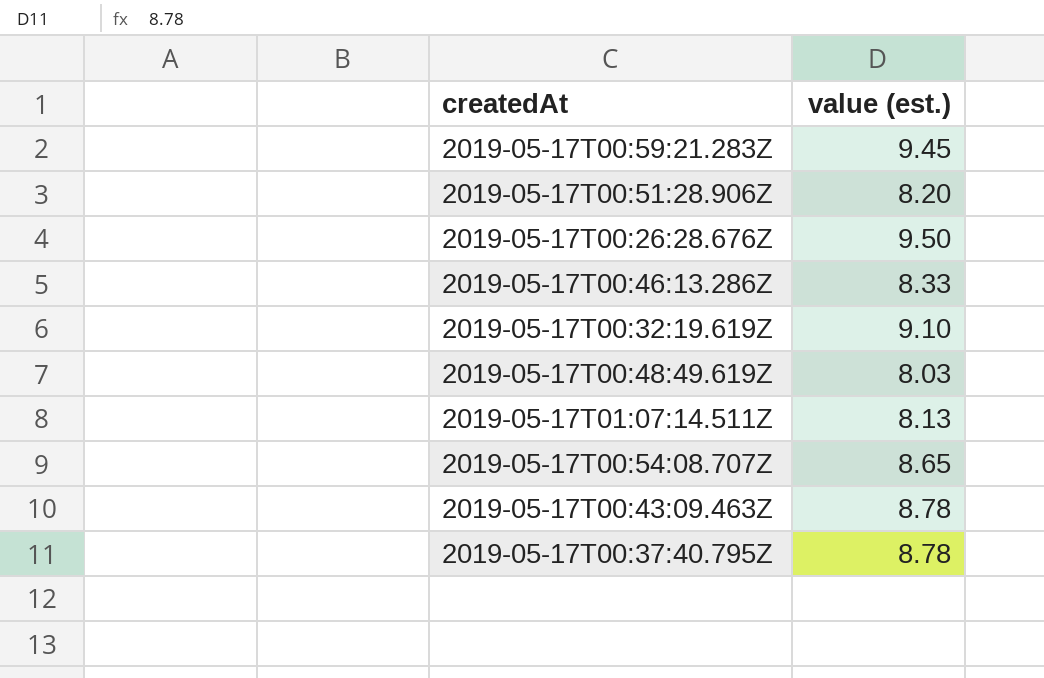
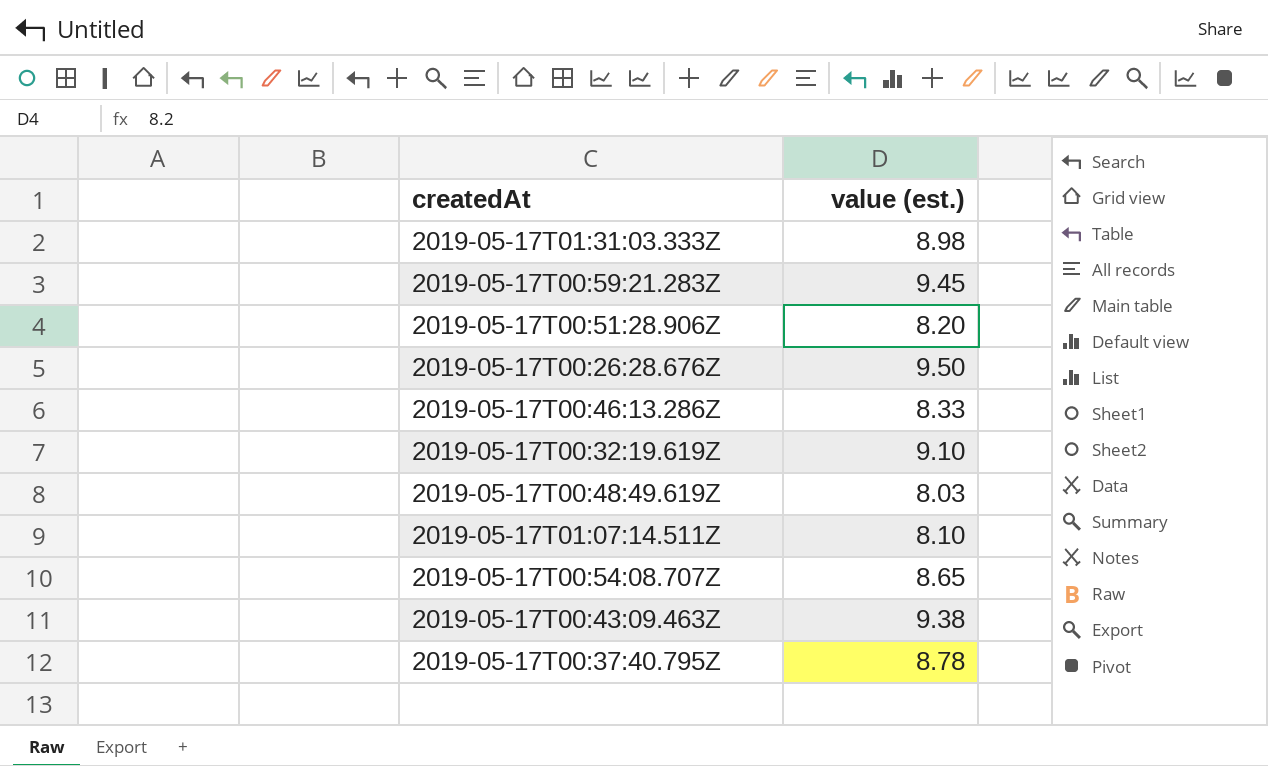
row 2019-05-17T01:31:03.333Z: none -> 8.98
2019-05-17T01:07:14.511Z | value (est.): 8.13 -> 8.10
2019-05-17T00:43:09.463Z | value (est.): 8.78 -> 9.38

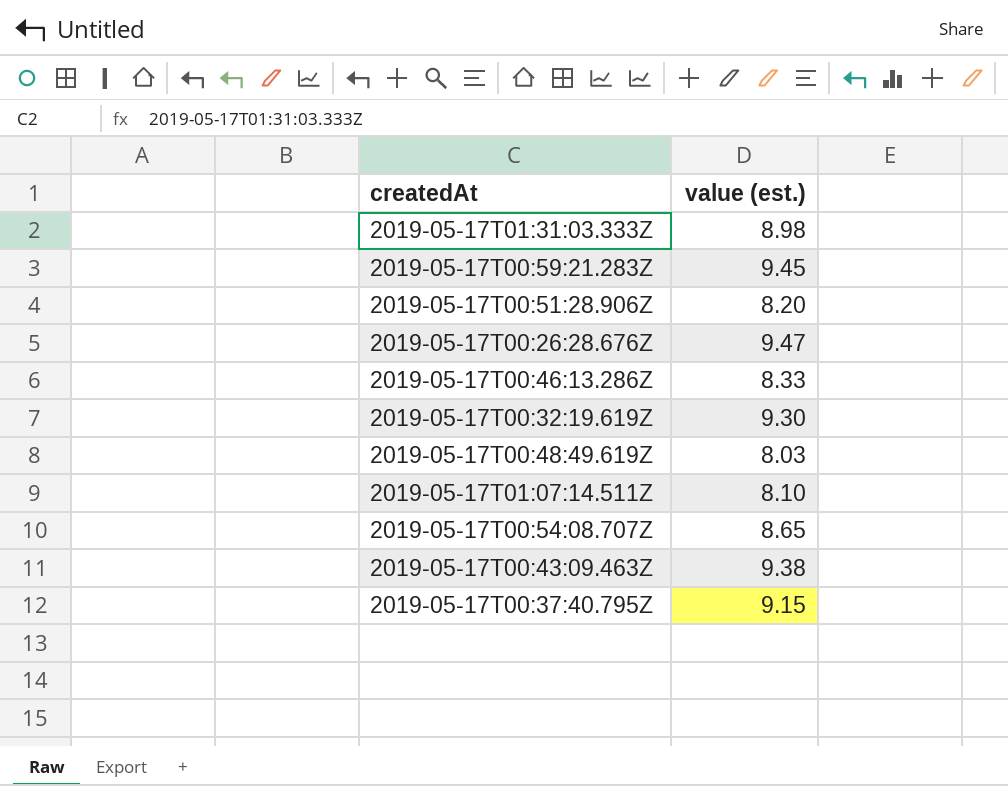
2019-05-17T00:26:28.676Z | value (est.): 9.50 -> 9.47
2019-05-17T00:32:19.619Z | value (est.): 9.10 -> 9.30
2019-05-17T00:37:40.795Z | value (est.): 8.78 -> 9.15

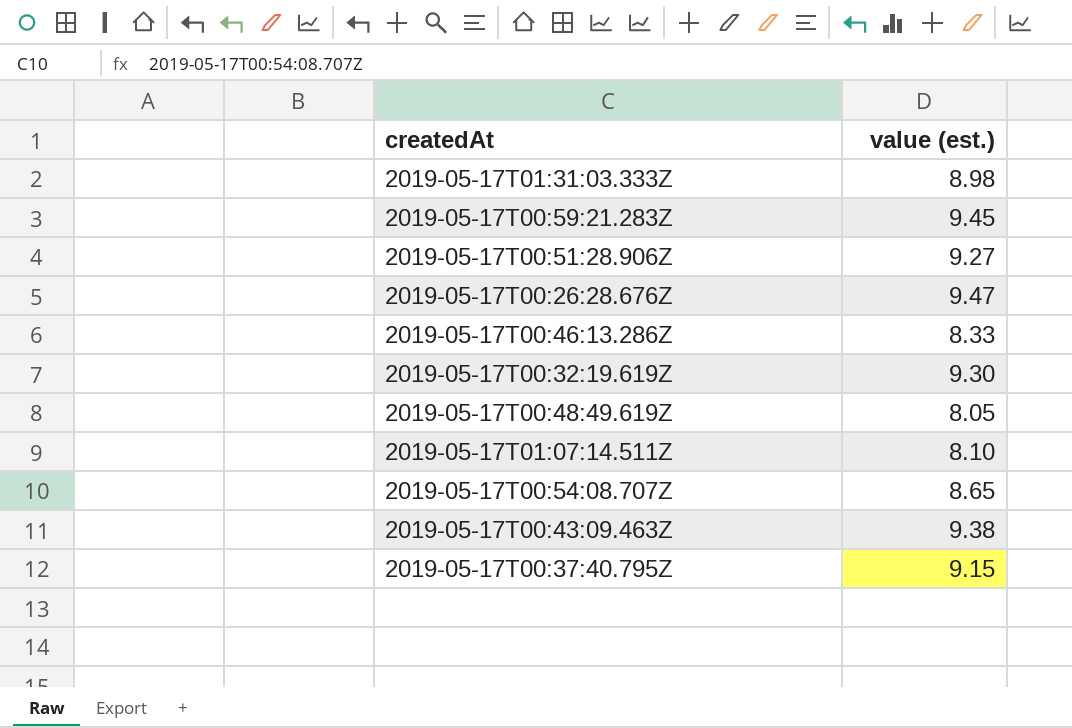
2019-05-17T00:51:28.906Z | value (est.): 8.20 -> 9.27
2019-05-17T00:48:49.619Z | value (est.): 8.03 -> 8.05

